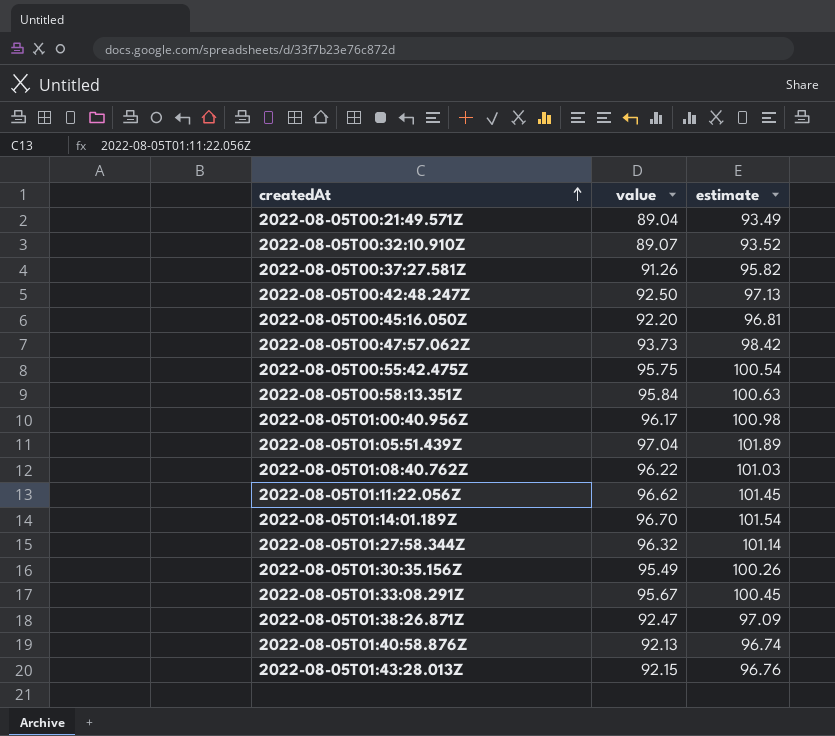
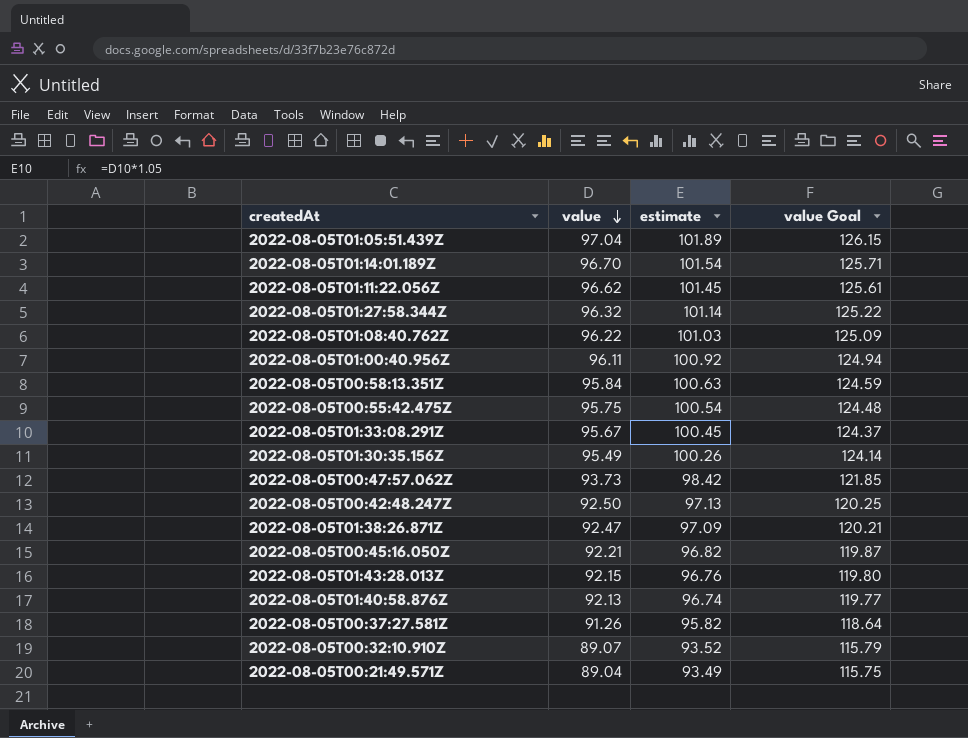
row order: createdAt ascending -> value descending
column value Goal | formula: none -> [value] * 1.3
2022-08-05T01:00:40.956Z | value: 96.17 -> 96.11
2022-08-05T01:00:40.956Z | estimate: 100.98 -> 100.92
2022-08-05T00:45:16.050Z | value: 92.20 -> 92.21
2022-08-05T00:45:16.050Z | estimate: 96.81 -> 96.82

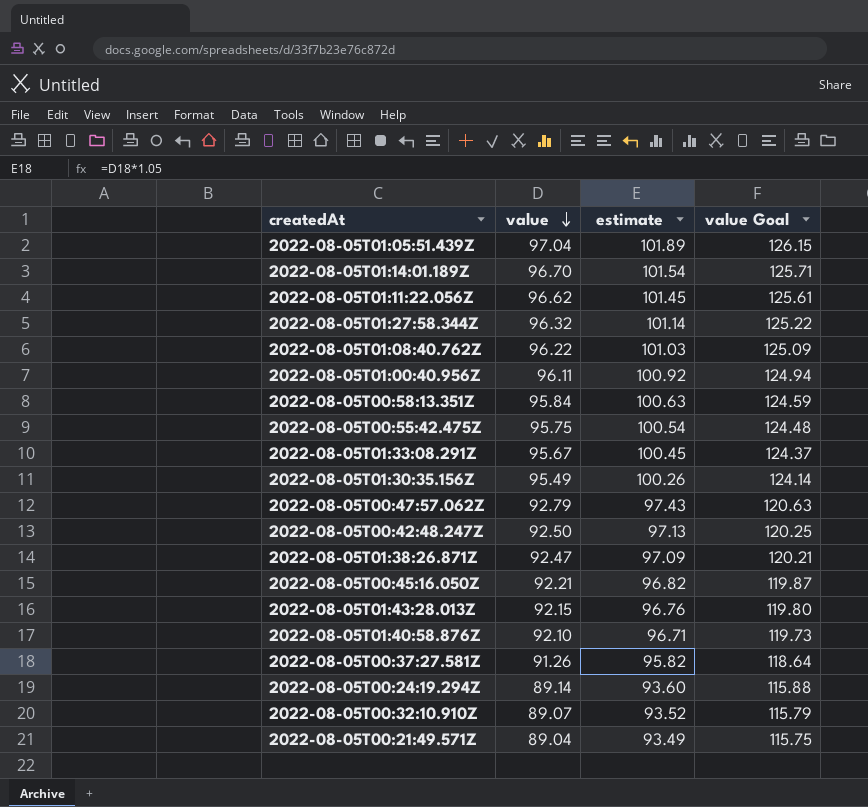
2022-08-05T00:47:57.062Z | value: 93.73 -> 92.79
2022-08-05T00:47:57.062Z | estimate: 98.42 -> 97.43
2022-08-05T00:47:57.062Z | value Goal: 121.85 -> 120.63
2022-08-05T01:40:58.876Z | value: 92.13 -> 92.10
2022-08-05T01:40:58.876Z | estimate: 96.74 -> 96.71
2022-08-05T01:40:58.876Z | value Goal: 119.77 -> 119.73
row 2022-08-05T00:24:19.294Z: none -> 89.14 | 93.60 | 115.88

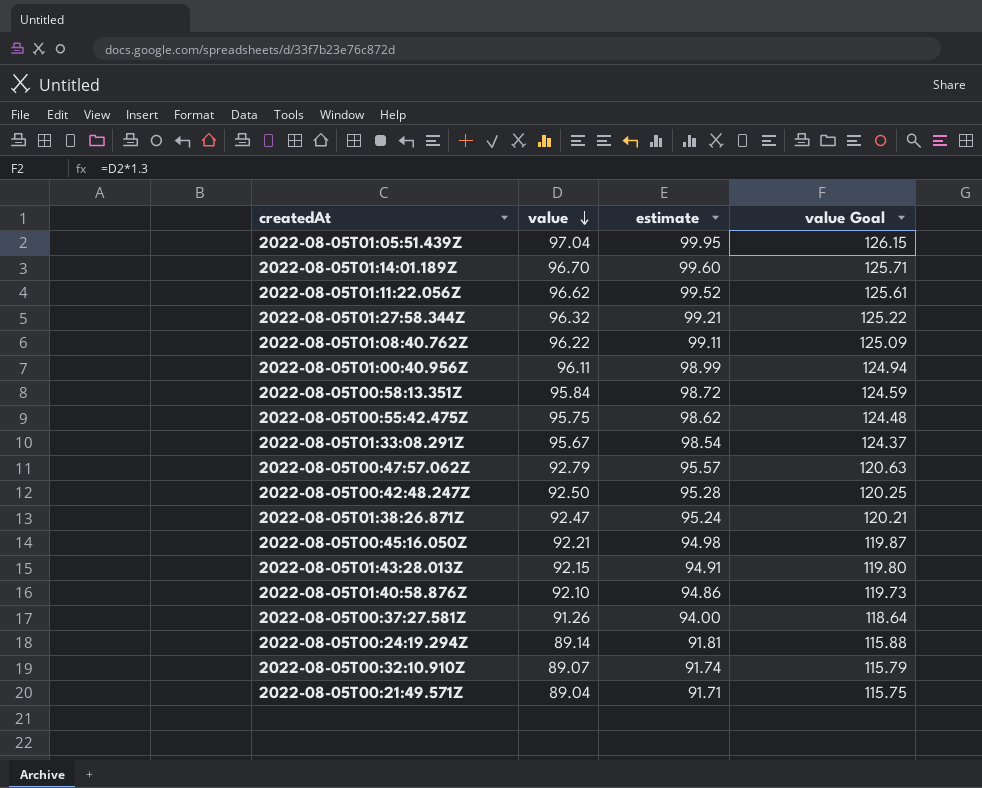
column estimate | formula: [value] * 1.05 -> [value] * 1.03
row 2022-08-05T01:30:35.156Z: 95.49 | 100.26 | 124.14 -> none

